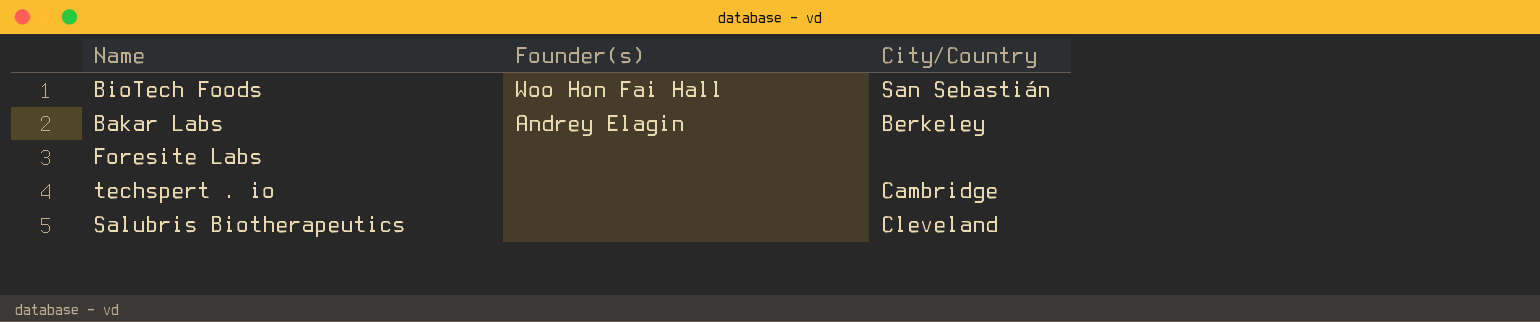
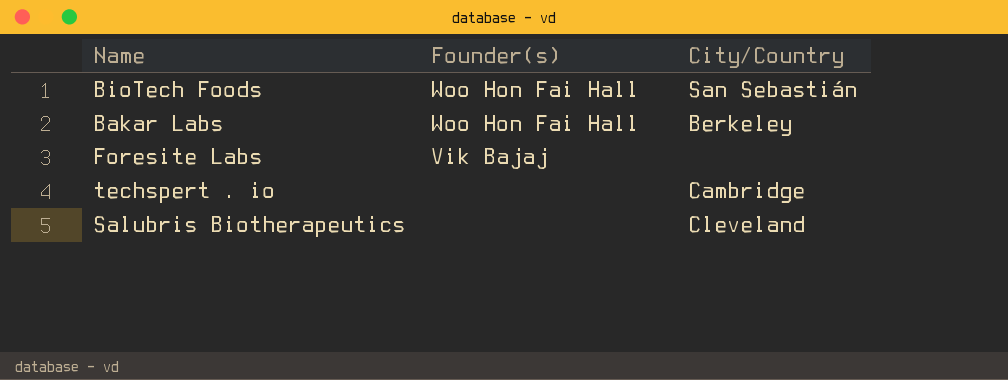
Bakar Labs | Founder(s): Andrey Elagin -> Woo Hon Fai Hall
Foresite Labs | Founder(s): none -> Vik Bajaj

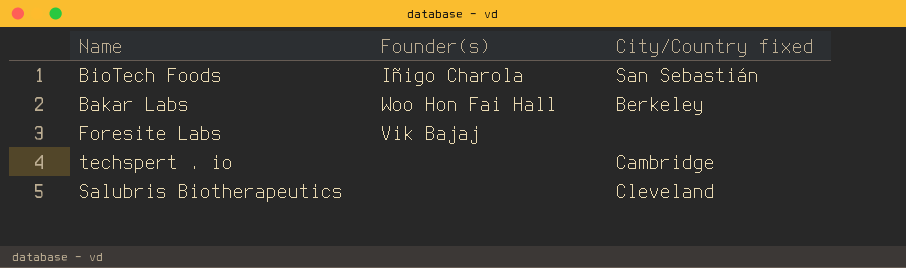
column name: City/Country -> City/Country fixed
BioTech Foods | Founder(s): Woo Hon Fai Hall -> Iñigo Charola

